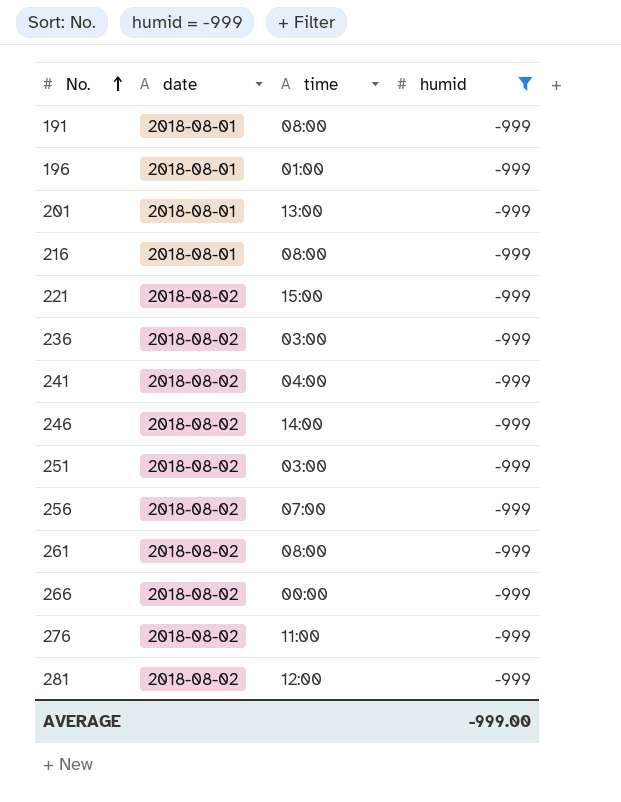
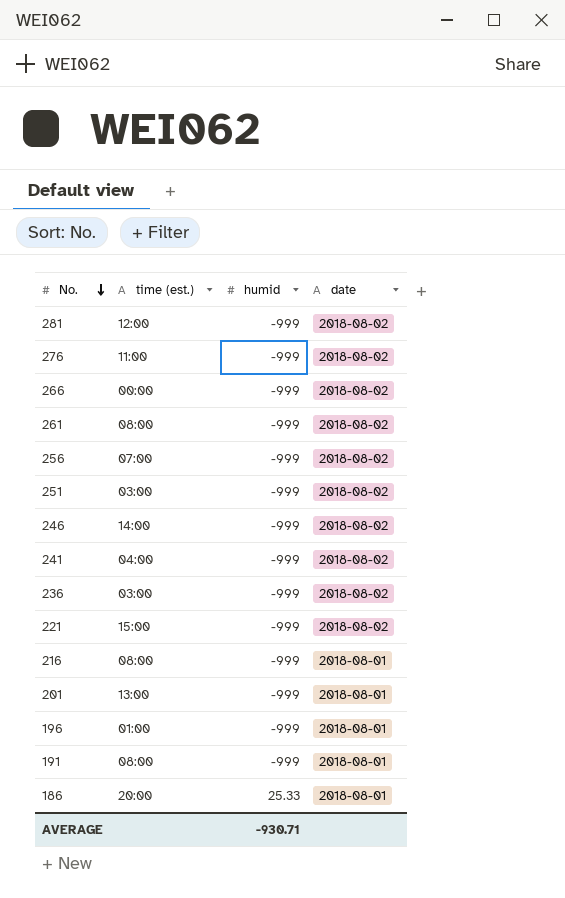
filter: humid = -999 -> none
row order: No. ascending -> No. descending
column name: time -> time (est.)
column date | position: 2 -> 4
AVERAGE | humid: -999.00 -> -930.71

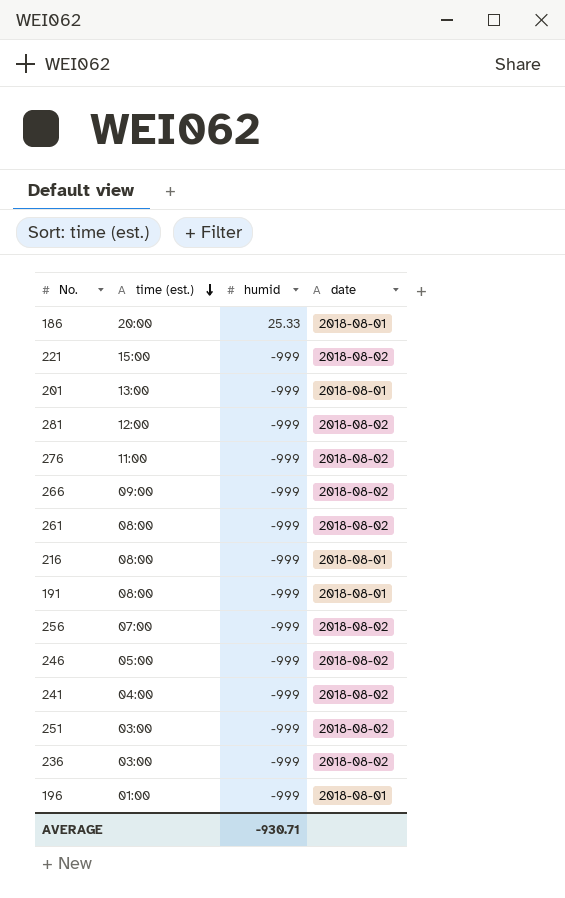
row order: No. descending -> time (est.) descending
266 | time (est.): 00:00 -> 09:00
246 | time (est.): 14:00 -> 05:00

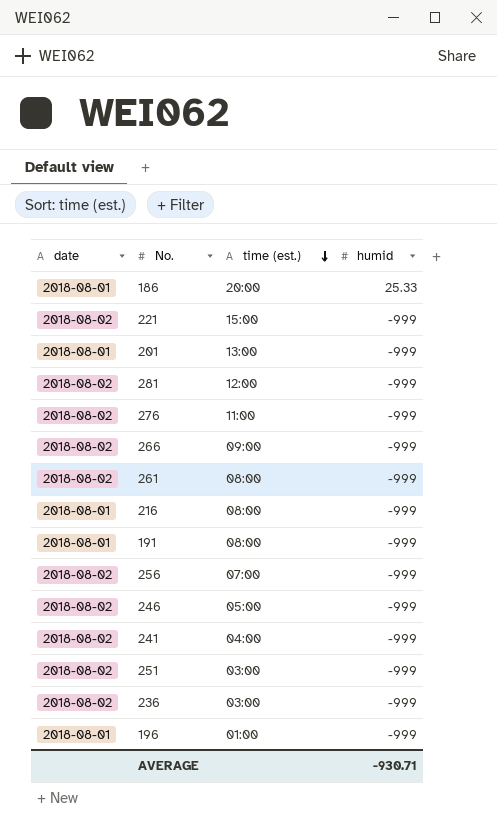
column date | position: 4 -> 1

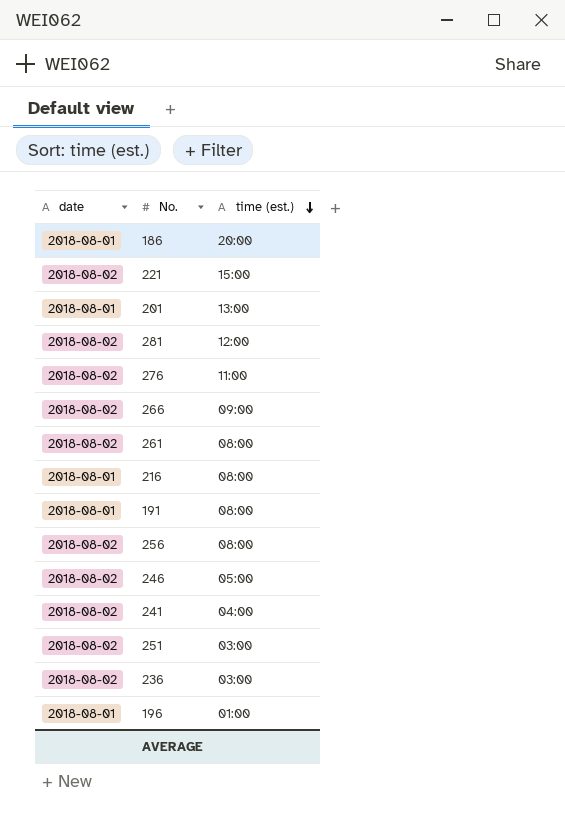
column humid | position: 4 -> none
256 | time (est.): 07:00 -> 08:00

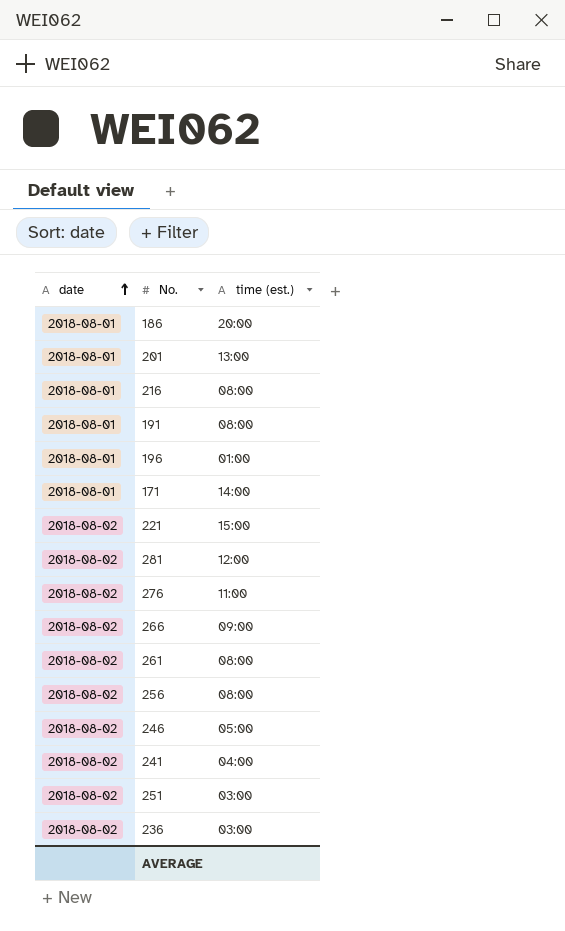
row order: time (est.) descending -> date ascending
row 171: none -> 2018-08-01 | 14:00

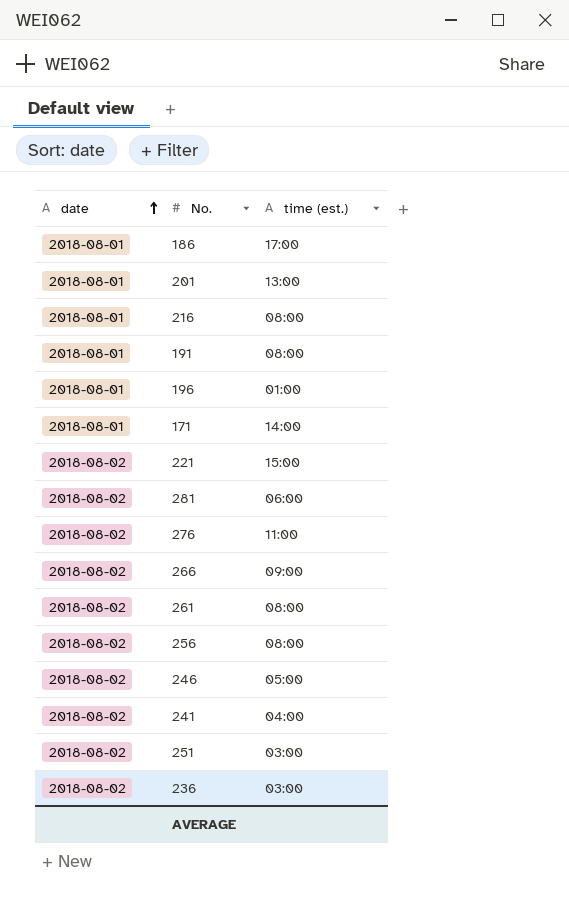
186 | time (est.): 20:00 -> 17:00
281 | time (est.): 12:00 -> 06:00

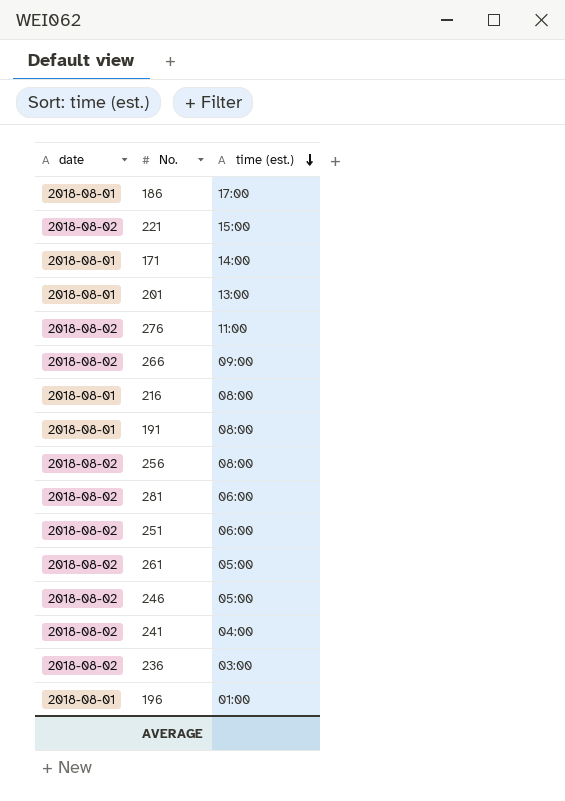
row order: date ascending -> time (est.) descending
251 | time (est.): 03:00 -> 06:00
261 | time (est.): 08:00 -> 05:00

